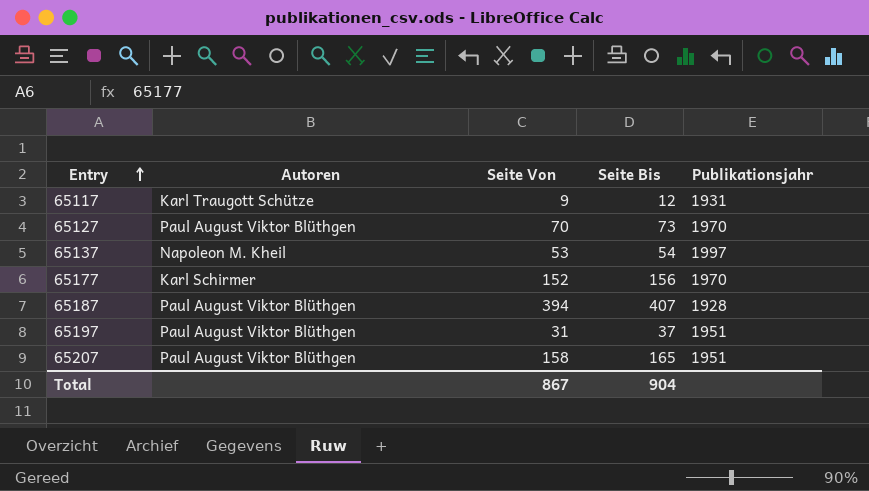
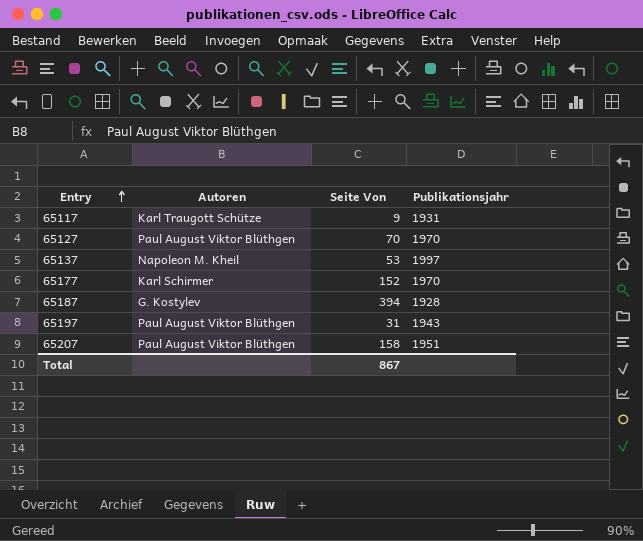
column Seite Bis | position: 4 -> none
65187 | Autoren: Paul August Viktor Blüthgen -> G. Kostylev
65197 | Publikationsjahr: 1951 -> 1943

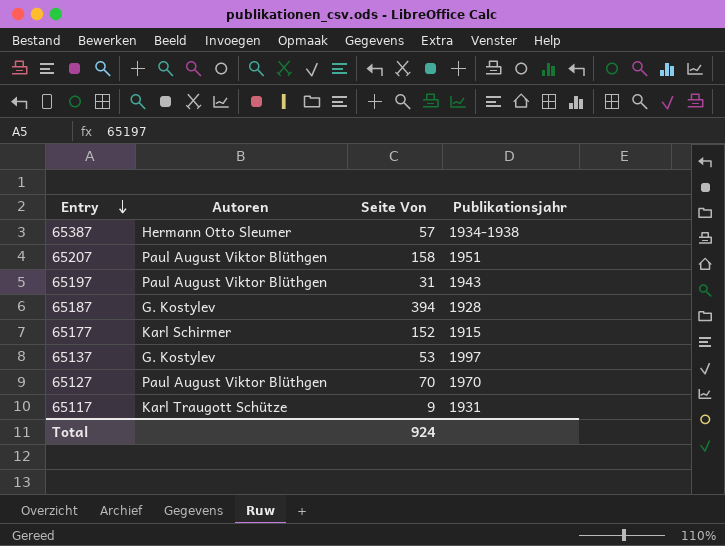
row order: Entry ascending -> Entry descending
row 65387: none -> Hermann Otto Sleumer | 57 | 1934-1938
65177 | Publikationsjahr: 1970 -> 1915
65137 | Autoren: Napoleon M. Kheil -> G. Kostylev
Total | Seite Von: 867 -> 924

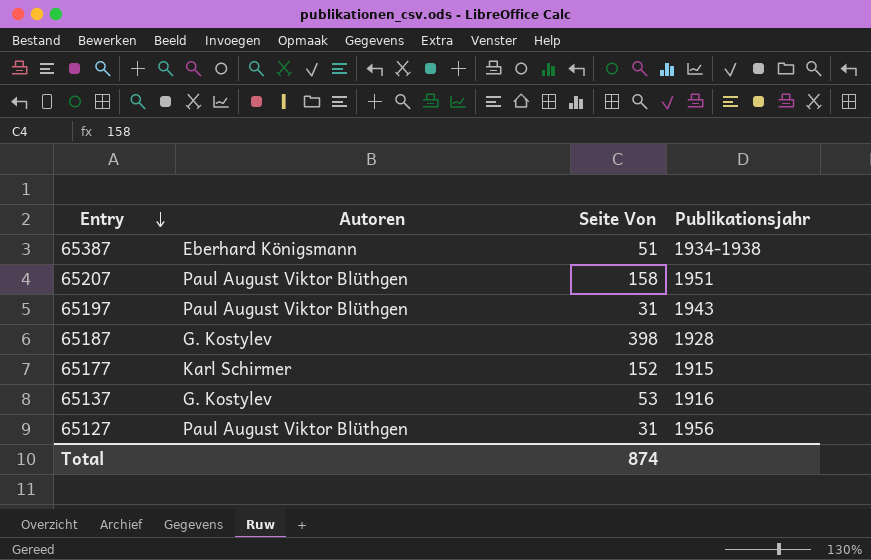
row 65117: Karl Traugott Schütze | 9 | 1931 -> none
65387 | Autoren: Hermann Otto Sleumer -> Eberhard Königsmann
65387 | Seite Von: 57 -> 51
65187 | Seite Von: 394 -> 398
65137 | Publikationsjahr: 1997 -> 1916
65127 | Seite Von: 70 -> 31
65127 | Publikationsjahr: 1970 -> 1956
Total | Seite Von: 924 -> 874

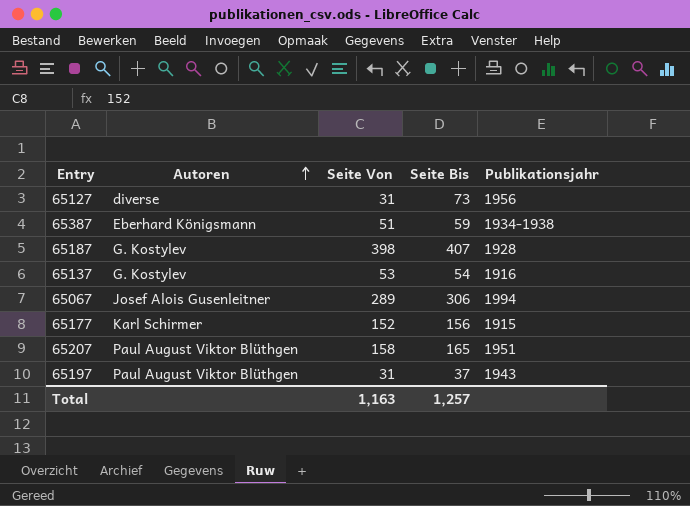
row order: Entry descending -> Autoren ascending
column Seite Bis | position: none -> 4
65127 | Autoren: Paul August Viktor Blüthgen -> diverse
row 65067: none -> Josef Alois Gusenleitner | 289 | 306 | 1994
Total | Seite Von: 874 -> 1,163

